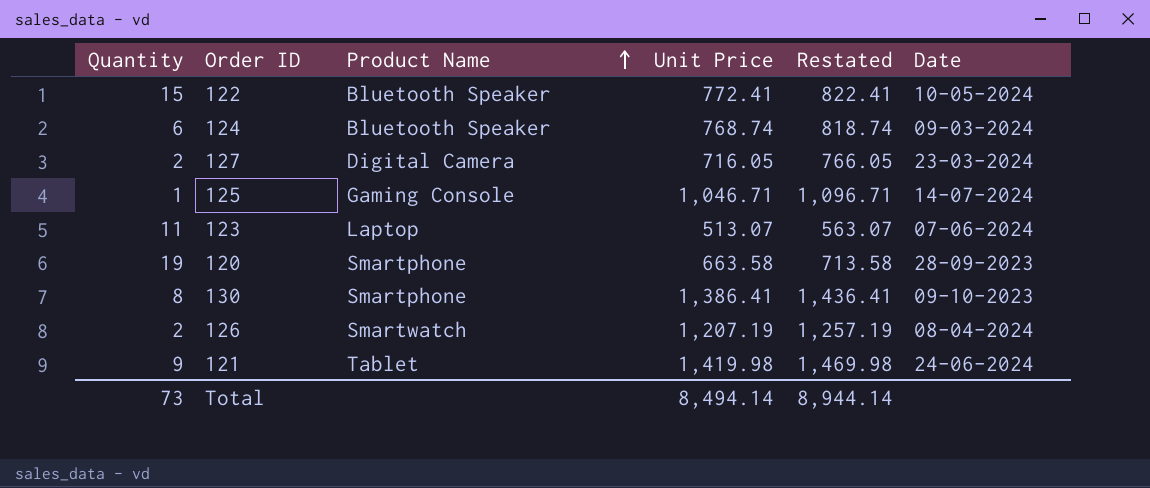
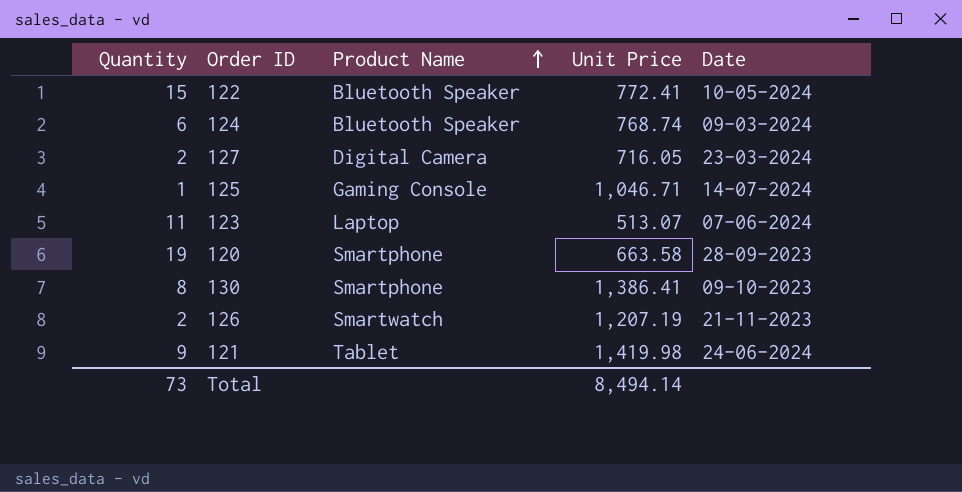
column Restated | formula: [Unit Price] + 50 -> none
126 | Date: 08-04-2024 -> 21-11-2023

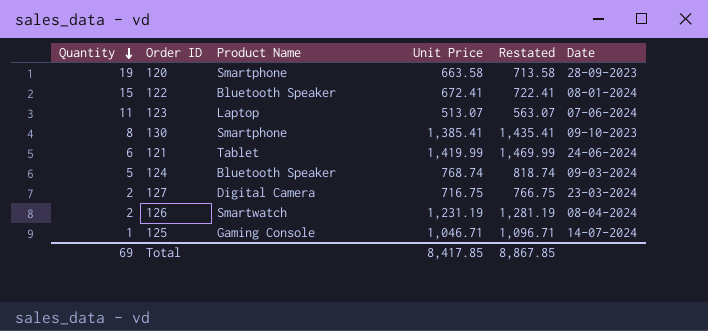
row order: Product Name ascending -> Quantity descending
column Restated | formula: none -> [Unit Price] + 50
122 | Unit Price: 772.41 -> 672.41
122 | Date: 10-05-2024 -> 08-01-2024
130 | Unit Price: 1,386.41 -> 1,385.41
121 | Quantity: 9 -> 6
121 | Unit Price: 1,419.98 -> 1,419.99
124 | Quantity: 6 -> 5
127 | Unit Price: 716.05 -> 716.75
126 | Unit Price: 1,207.19 -> 1,231.19
126 | Date: 21-11-2023 -> 08-04-2024
Total | Quantity: 73 -> 69
Total | Unit Price: 8,494.14 -> 8,417.85

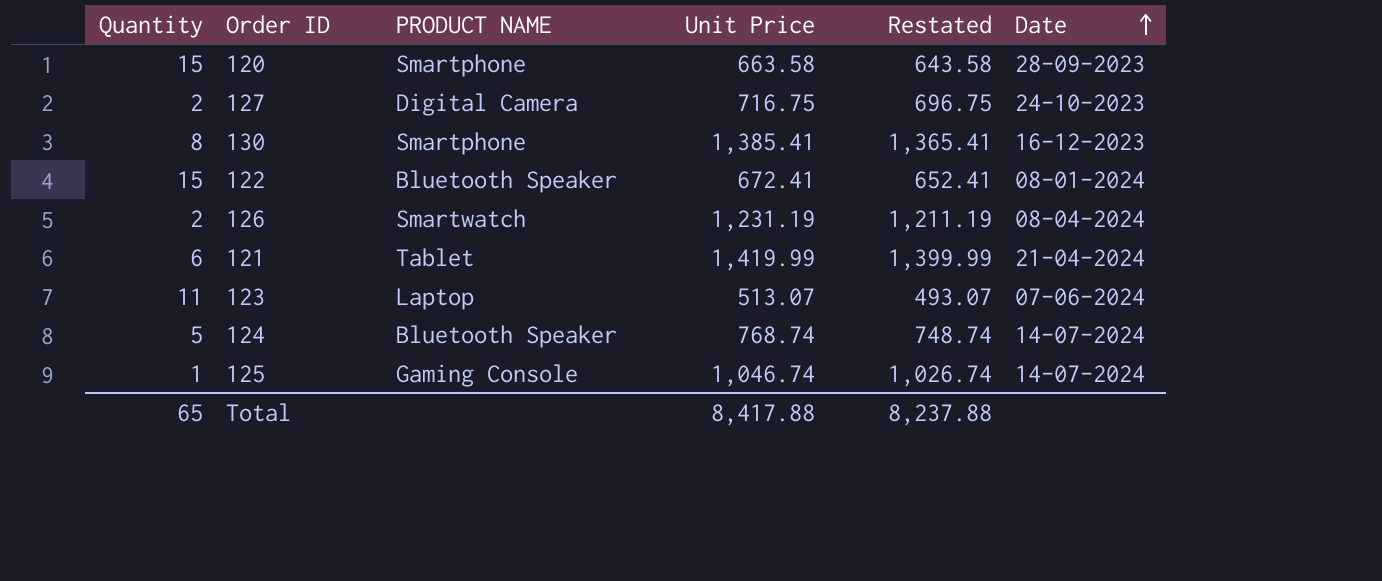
row order: Quantity descending -> Date ascending
column name: Product Name -> PRODUCT NAME
column Restated | formula: [Unit Price] + 50 -> [Unit Price] - 20
120 | Quantity: 19 -> 15
127 | Date: 23-03-2024 -> 24-10-2023
130 | Date: 09-10-2023 -> 16-12-2023
121 | Date: 24-06-2024 -> 21-04-2024
124 | Date: 09-03-2024 -> 14-07-2024
125 | Unit Price: 1,046.71 -> 1,046.74
Total | Quantity: 69 -> 65
Total | Unit Price: 8,417.85 -> 8,417.88
Total | Restated: 8,867.85 -> 8,237.88

